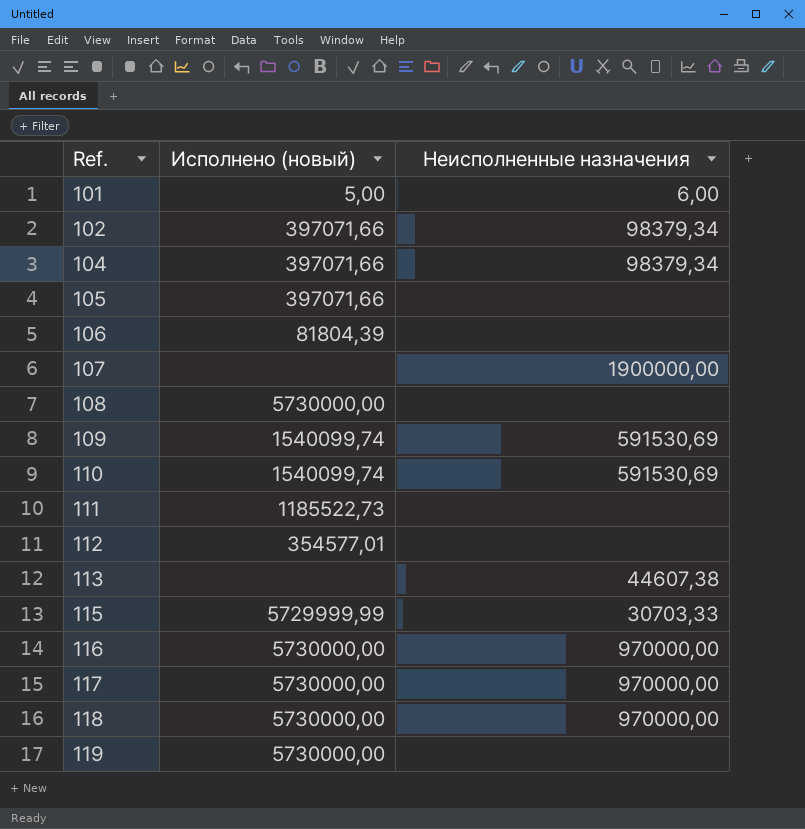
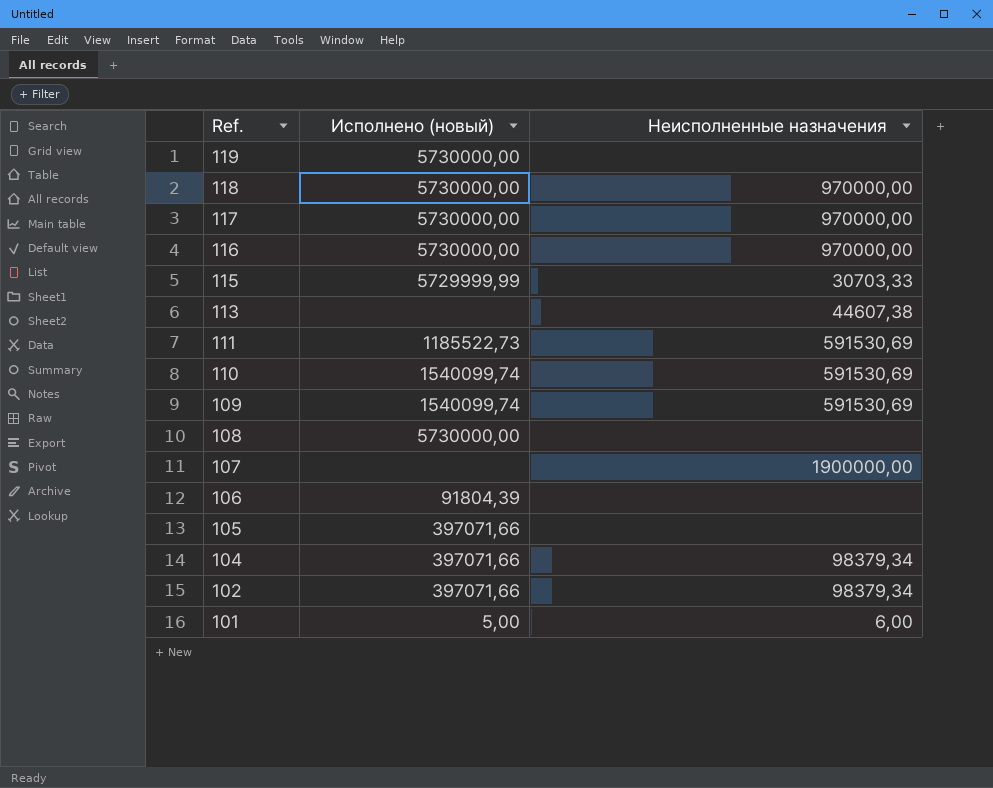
row order: Ref. ascending -> Ref. descending
row 112: 354577,01 | none -> none
111 | Неисполненные назначения: none -> 591530,69
106 | Исполнено (новый): 81804,39 -> 91804,39

